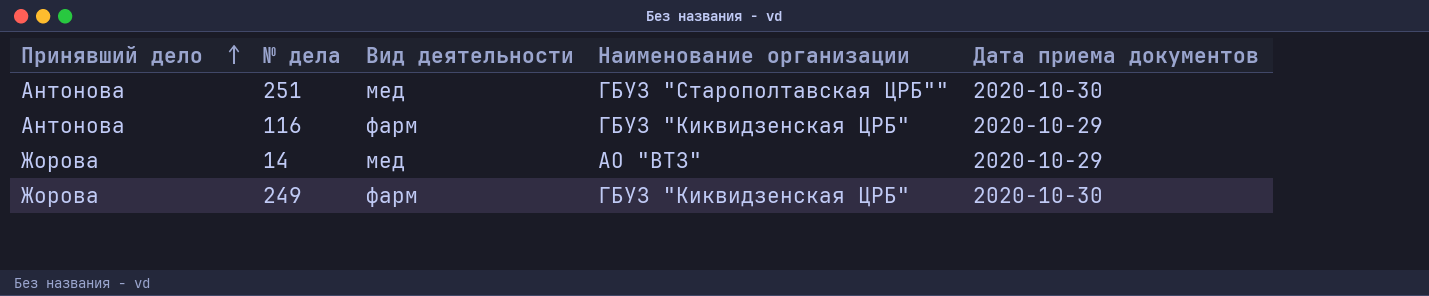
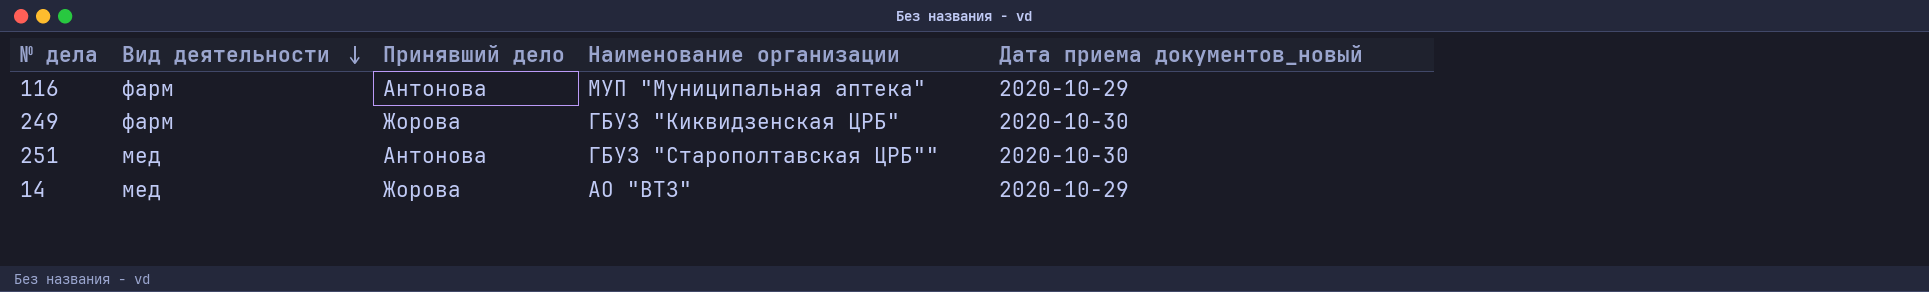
row order: Принявший дело ascending -> Вид деятельности descending
column Принявший дело | position: 1 -> 3
column name: Дата приема документов -> Дата приема документов_новый
116 | Наименование организации: ГБУЗ "Киквидзенская ЦРБ" -> МУП "Муниципальная аптека"

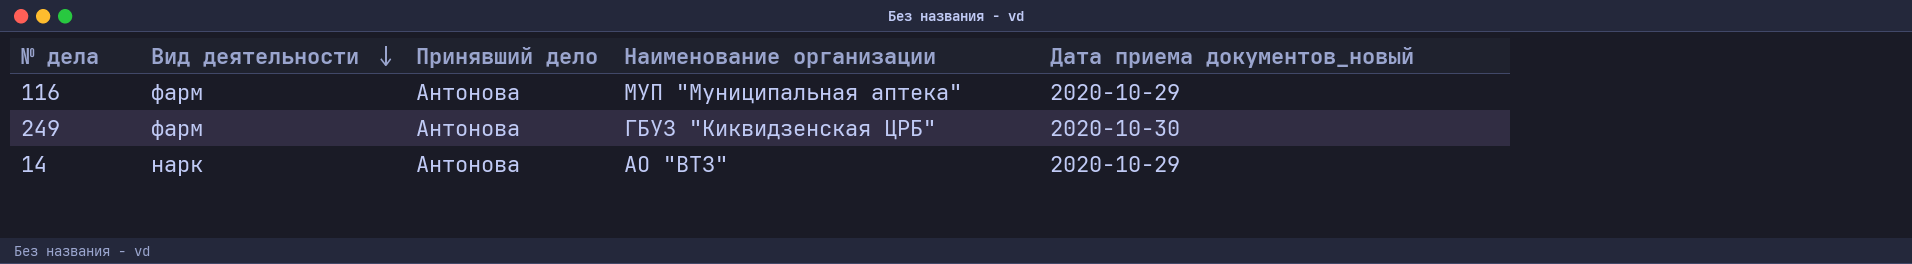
row 251: мед | Антонова | ГБУЗ "Старополтавская ЦРБ"" | 2020-10-30 -> none
249 | Принявший дело: Жорова -> Антонова
14 | Вид деятельности: мед -> нарк
14 | Принявший дело: Жорова -> Антонова

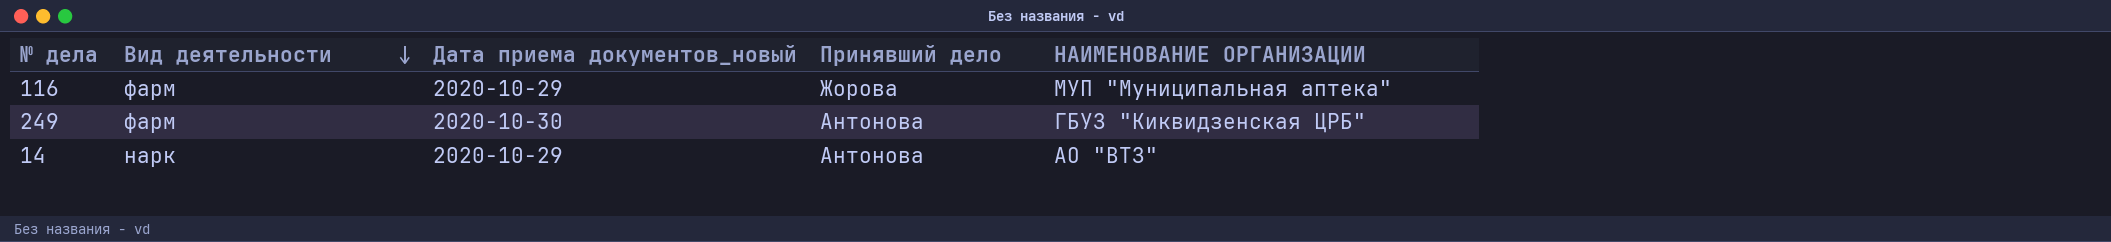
column Дата приема документов_новый | position: 5 -> 3
column name: Наименование организации -> НАИМЕНОВАНИЕ ОРГАНИЗАЦИИ
116 | Принявший дело: Антонова -> Жорова

